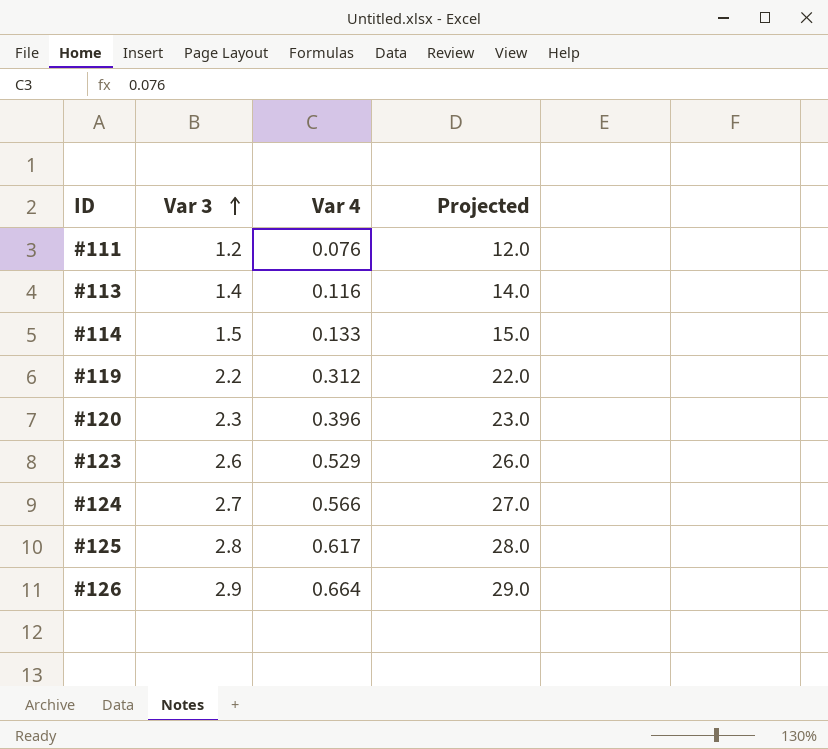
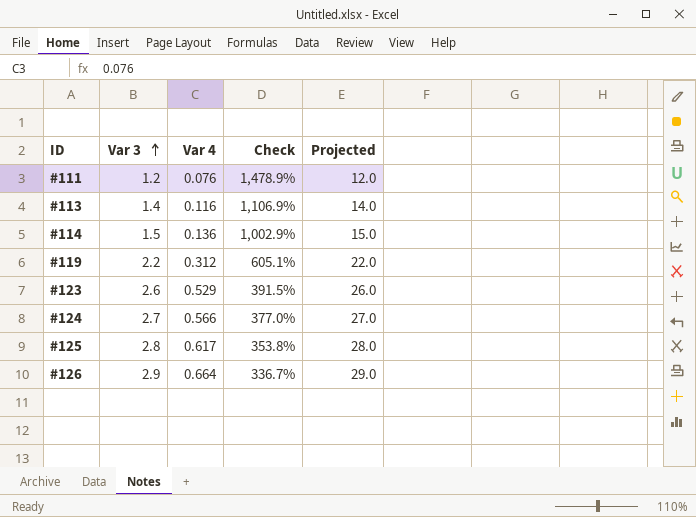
column Check | formula: none -> ([Var 3] - [Var 4]) / [Var 4]
row #120: 2.3 | 0.396 | 23.0 -> none
#114 | Var 4: 0.133 -> 0.136

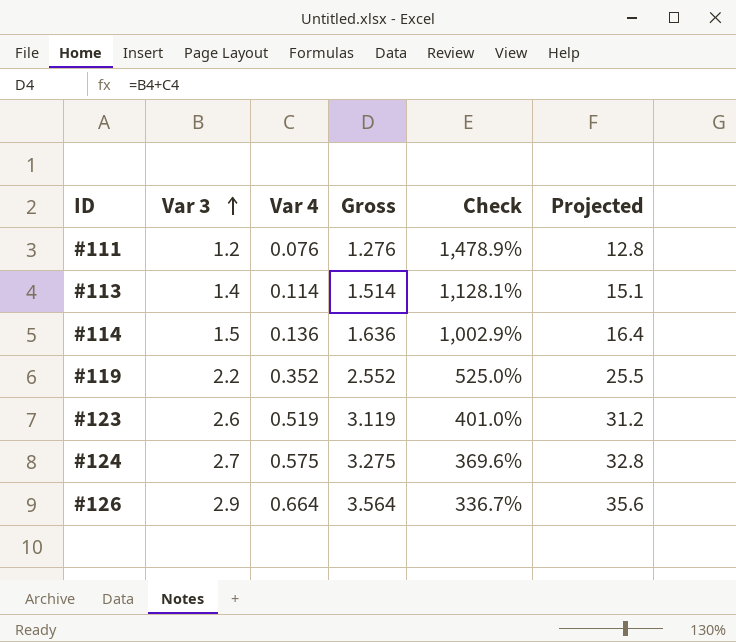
column Gross | formula: none -> [Var 3] + [Var 4]
column Projected | formula: [Var 3] * 10 -> [Gross] * 10
row #125: 2.8 | 0.617 | 353.8% | 28.0 -> none
#113 | Var 4: 0.116 -> 0.114
#113 | Check: 1,106.9% -> 1,128.1%
#119 | Var 4: 0.312 -> 0.352
#119 | Check: 605.1% -> 525.0%
#123 | Var 4: 0.529 -> 0.519
#123 | Check: 391.5% -> 401.0%
#124 | Var 4: 0.566 -> 0.575
#124 | Check: 377.0% -> 369.6%

